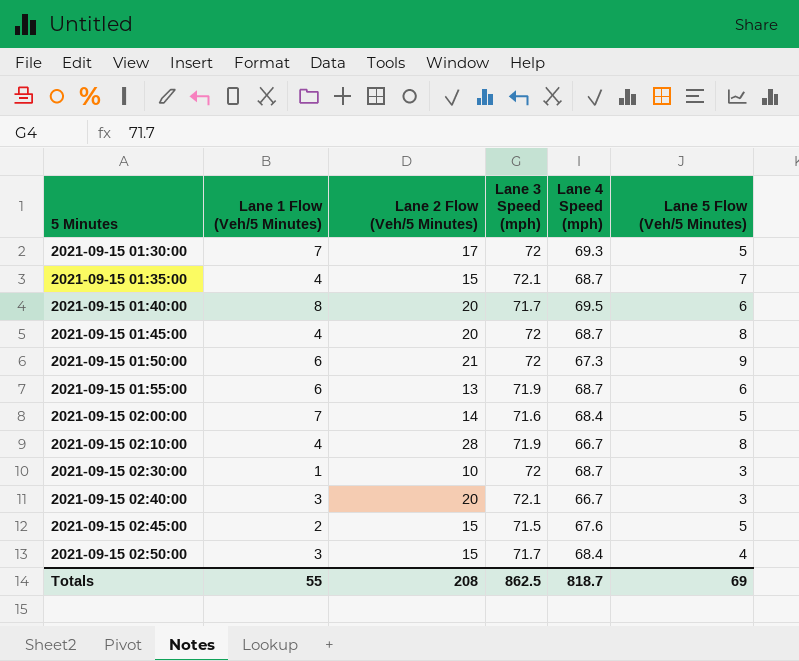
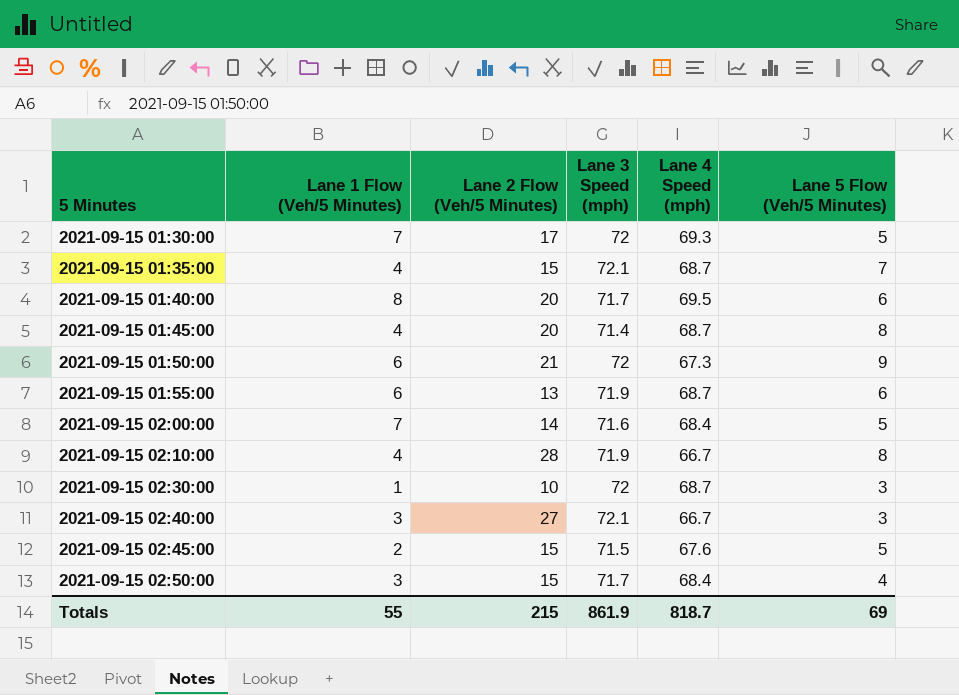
2021-09-15 01:45:00 | Lane 3 Speed (mph): 72 -> 71.4
2021-09-15 02:40:00 | Lane 2 Flow (Veh/5 Minutes): 20 -> 27
Totals | Lane 2 Flow (Veh/5 Minutes): 208 -> 215
Totals | Lane 3 Speed (mph): 862.5 -> 861.9

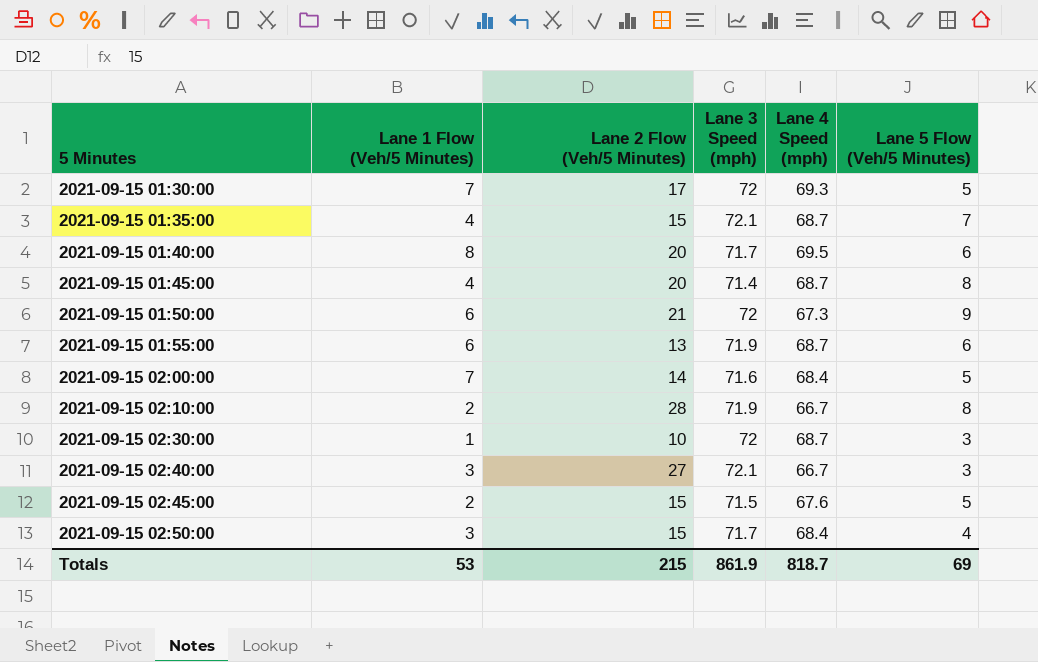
2021-09-15 02:10:00 | Lane 1 Flow (Veh/5 Minutes): 4 -> 2
Totals | Lane 1 Flow (Veh/5 Minutes): 55 -> 53

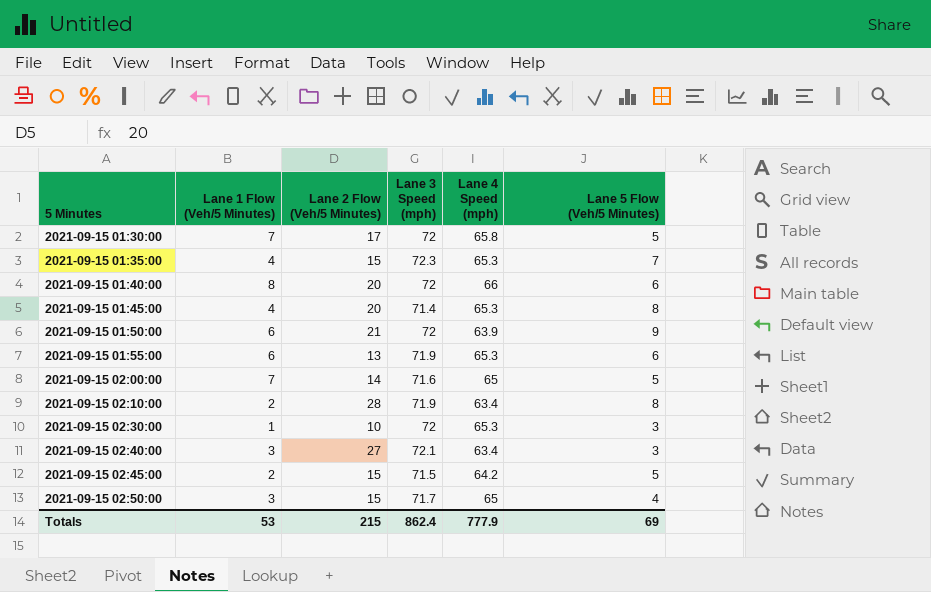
2021-09-15 01:30:00 | Lane 4 Speed (mph): 69.3 -> 65.8
2021-09-15 01:35:00 | Lane 3 Speed (mph): 72.1 -> 72.3
2021-09-15 01:35:00 | Lane 4 Speed (mph): 68.7 -> 65.3
2021-09-15 01:40:00 | Lane 3 Speed (mph): 71.7 -> 72
2021-09-15 01:40:00 | Lane 4 Speed (mph): 69.5 -> 66
2021-09-15 01:45:00 | Lane 4 Speed (mph): 68.7 -> 65.3
2021-09-15 01:50:00 | Lane 4 Speed (mph): 67.3 -> 63.9
2021-09-15 01:55:00 | Lane 4 Speed (mph): 68.7 -> 65.3
2021-09-15 02:00:00 | Lane 4 Speed (mph): 68.4 -> 65
2021-09-15 02:10:00 | Lane 4 Speed (mph): 66.7 -> 63.4
2021-09-15 02:30:00 | Lane 4 Speed (mph): 68.7 -> 65.3
2021-09-15 02:40:00 | Lane 4 Speed (mph): 66.7 -> 63.4
2021-09-15 02:45:00 | Lane 4 Speed (mph): 67.6 -> 64.2
2021-09-15 02:50:00 | Lane 4 Speed (mph): 68.4 -> 65
Totals | Lane 3 Speed (mph): 861.9 -> 862.4
Totals | Lane 4 Speed (mph): 818.7 -> 777.9

